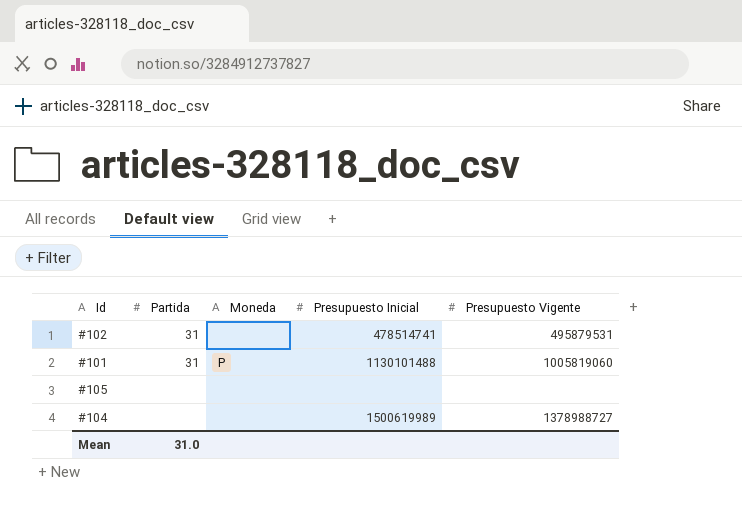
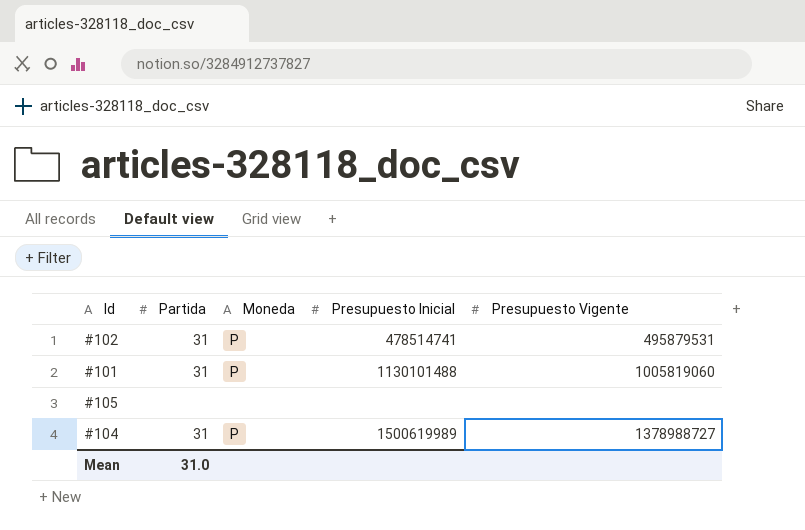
#102 | Moneda: none -> P
#104 | Partida: none -> 31
#104 | Moneda: none -> P

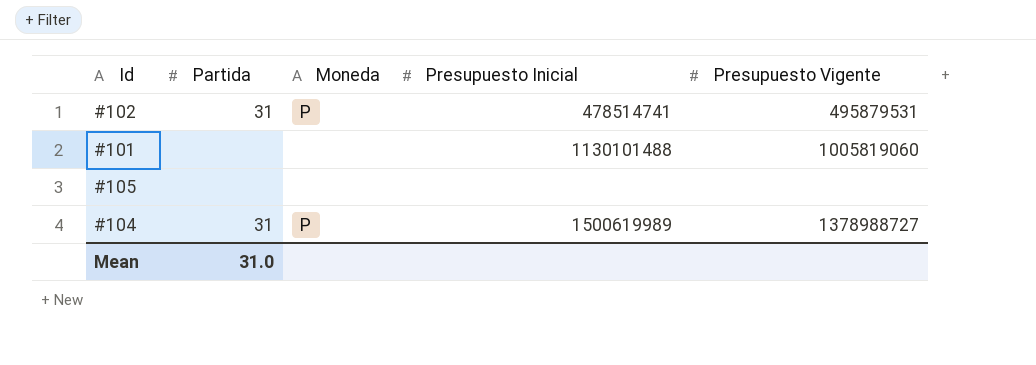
#101 | Partida: 31 -> none
#101 | Moneda: P -> none

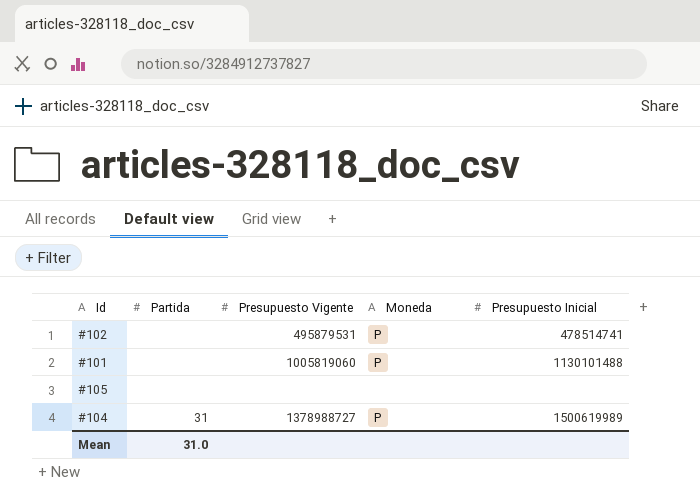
column Presupuesto Vigente | position: 5 -> 3
#102 | Partida: 31 -> none
#101 | Moneda: none -> P

